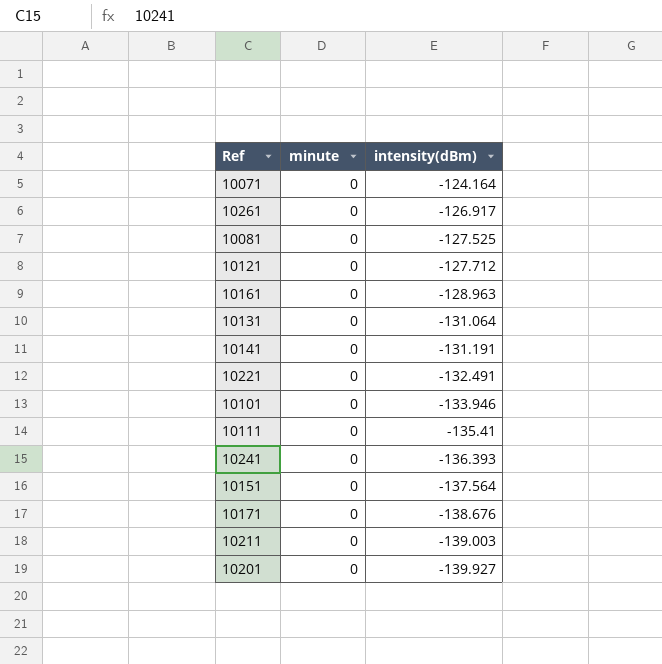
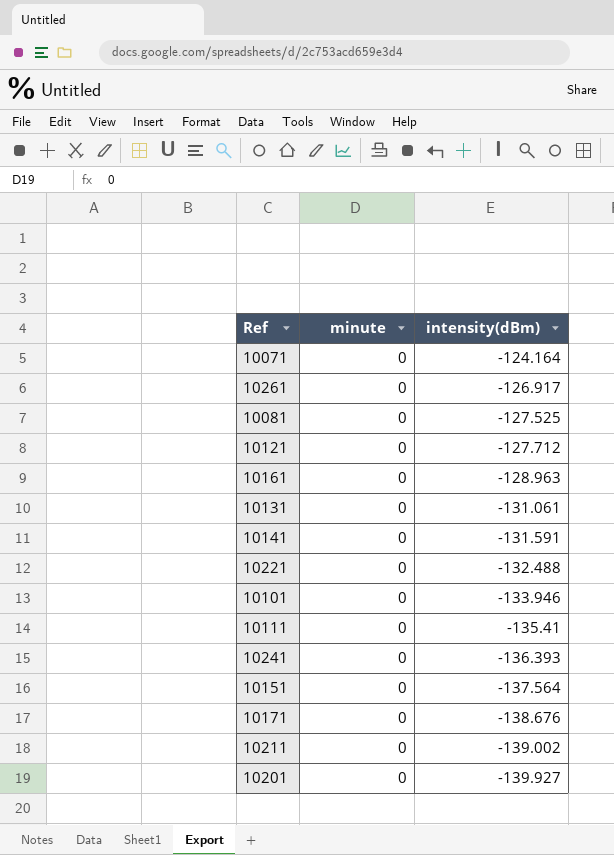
10131 | intensity(dBm): -131.064 -> -131.061
10141 | intensity(dBm): -131.191 -> -131.591
10221 | intensity(dBm): -132.491 -> -132.488
10211 | intensity(dBm): -139.003 -> -139.002

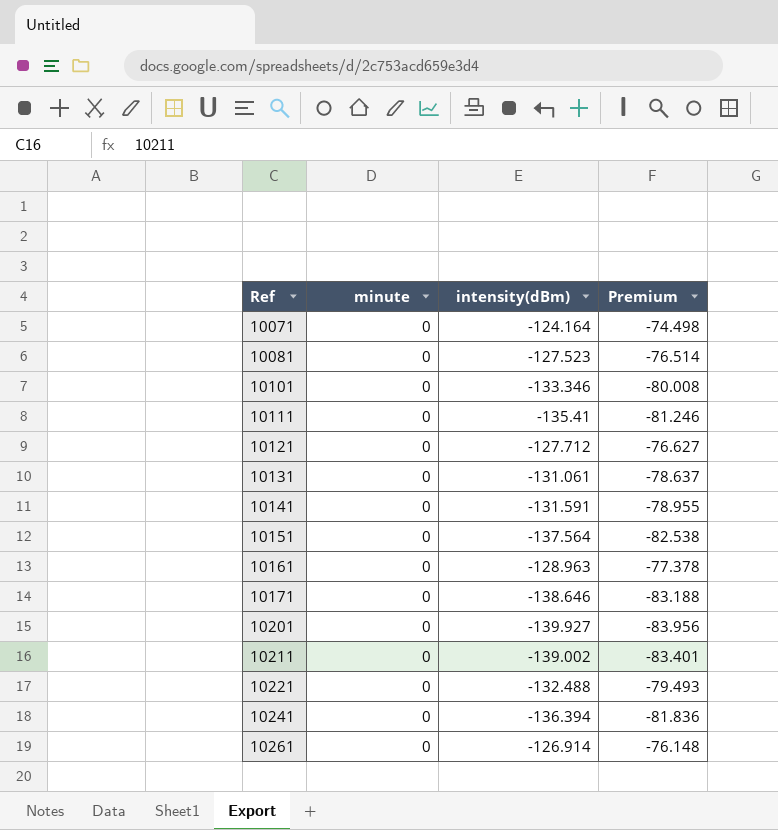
row order: intensity(dBm) descending -> Ref ascending
column Premium | formula: none -> [intensity(dBm)] * 0.6
10081 | intensity(dBm): -127.525 -> -127.523
10101 | intensity(dBm): -133.946 -> -133.346
10171 | intensity(dBm): -138.676 -> -138.646
10241 | intensity(dBm): -136.393 -> -136.394
10261 | intensity(dBm): -126.917 -> -126.914

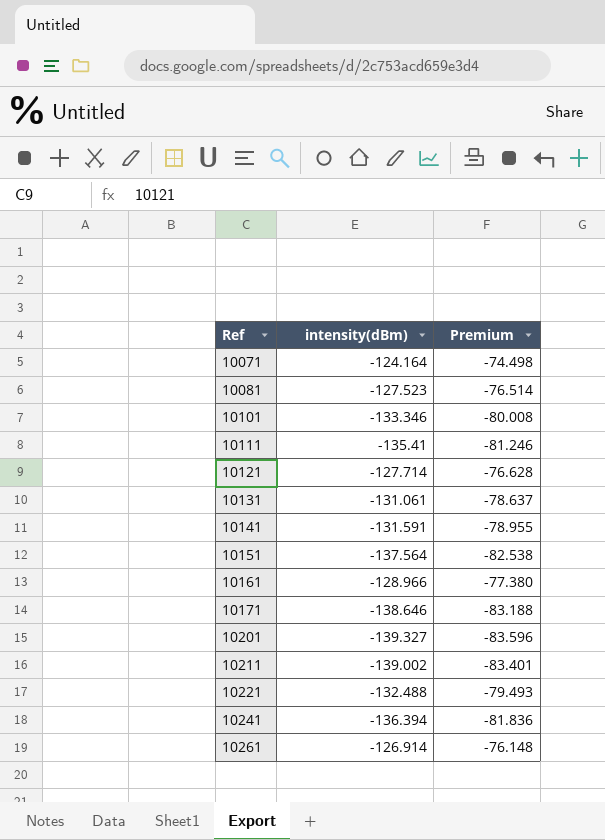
column minute | position: 2 -> none
10121 | intensity(dBm): -127.712 -> -127.714
10121 | Premium: -76.627 -> -76.628
10161 | intensity(dBm): -128.963 -> -128.966
10161 | Premium: -77.378 -> -77.380
10201 | intensity(dBm): -139.927 -> -139.327
10201 | Premium: -83.956 -> -83.596

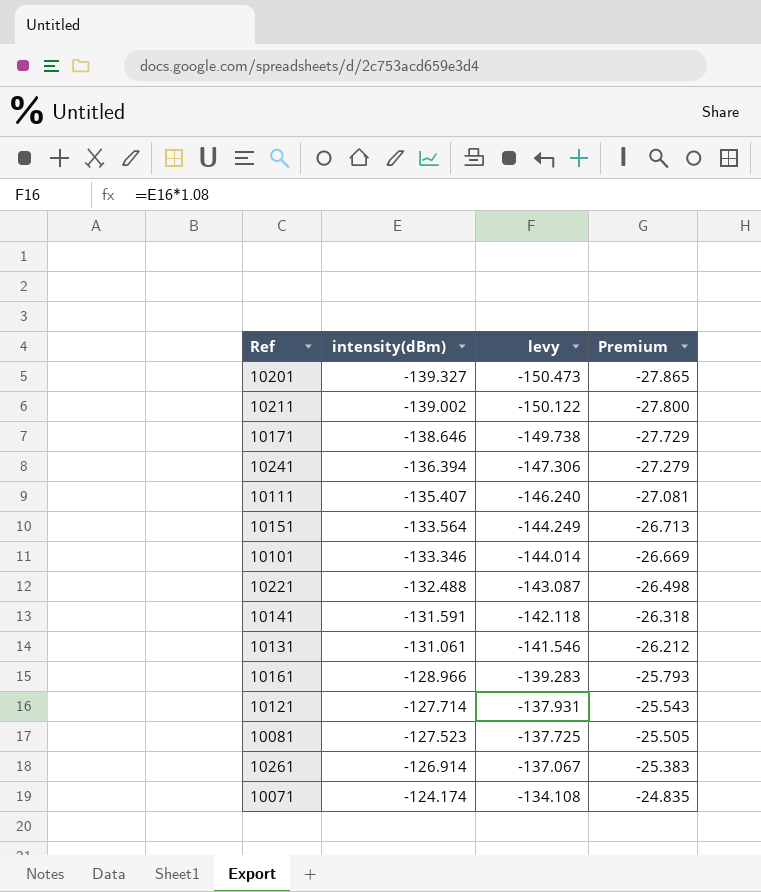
row order: Ref ascending -> intensity(dBm) ascending
column levy | formula: none -> [intensity(dBm)] * 1.08
column Premium | formula: [intensity(dBm)] * 0.6 -> [intensity(dBm)] * 0.2
10111 | intensity(dBm): -135.41 -> -135.407
10151 | intensity(dBm): -137.564 -> -133.564
10071 | intensity(dBm): -124.164 -> -124.174

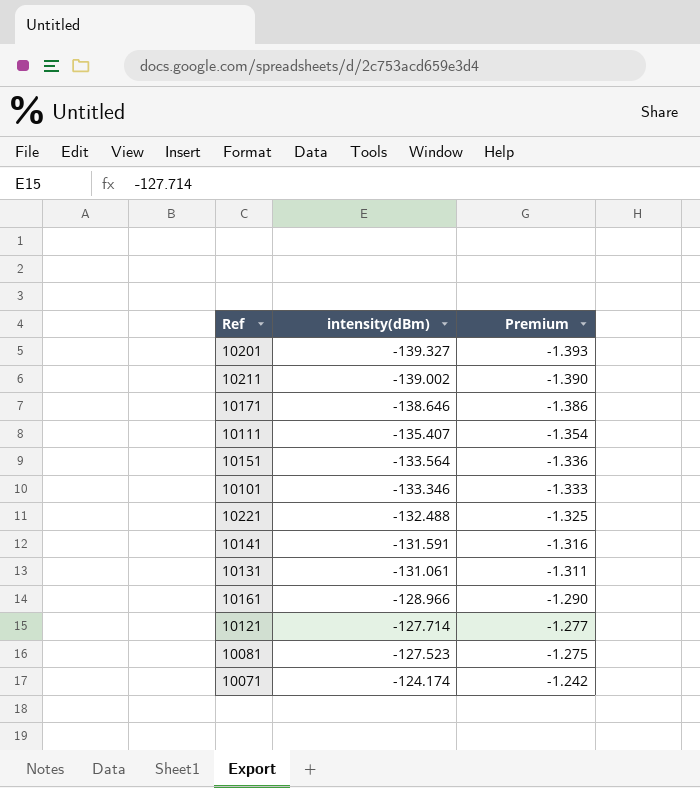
column levy | formula: [intensity(dBm)] * 1.08 -> none
column Premium | formula: [intensity(dBm)] * 0.2 -> [intensity(dBm)] * 0.01
row 10241: -136.394 | -147.306 | -27.279 -> none
row 10261: -126.914 | -137.067 | -25.383 -> none

